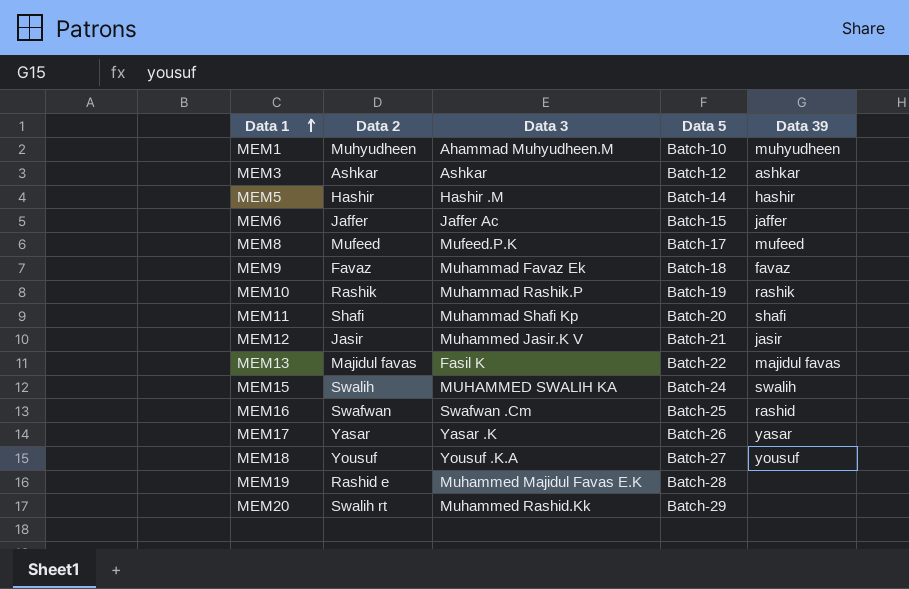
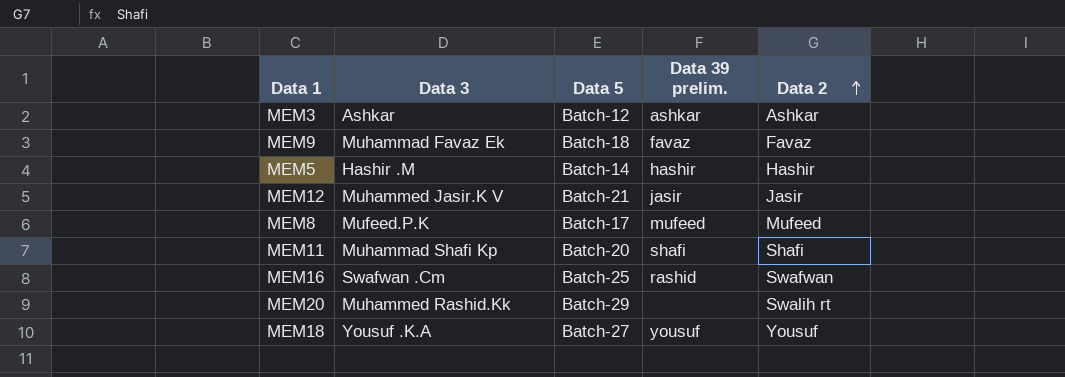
row order: Data 1 ascending -> Data 2 ascending
column name: Data 39 -> Data 39 prelim.
column Data 2 | position: 2 -> 5
row MEM1: Muhyudheen | Ahammad Muhyudheen.M | Batch-10 | muhyudheen -> none
row MEM6: Jaffer | Jaffer Ac | Batch-15 | jaffer -> none
row MEM10: Rashik | Muhammad Rashik.P | Batch-19 | rashik -> none
row MEM13: Majidul favas | Fasil K | Batch-22 | majidul favas -> none
row MEM15: Swalih | MUHAMMED SWALIH KA | Batch-24 | swalih -> none
row MEM17: Yasar | Yasar .K | Batch-26 | yasar -> none
row MEM19: Rashid e | Muhammed Majidul Favas E.K | Batch-28 | none -> none

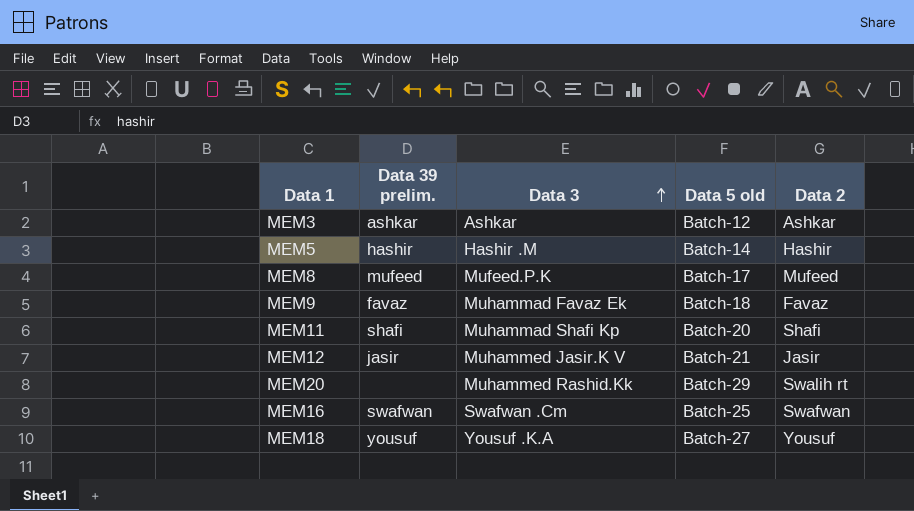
row order: Data 2 ascending -> Data 3 ascending
column Data 39 prelim. | position: 4 -> 2
column name: Data 5 -> Data 5 old
MEM16 | Data 39 prelim.: rashid -> swafwan

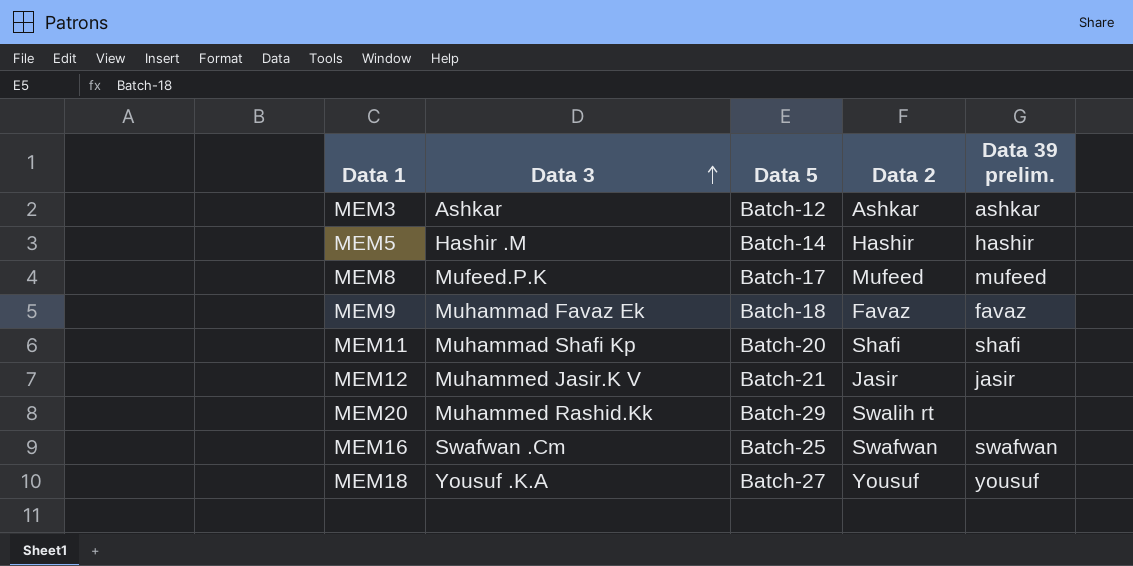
column name: Data 5 old -> Data 5
column Data 39 prelim. | position: 2 -> 5

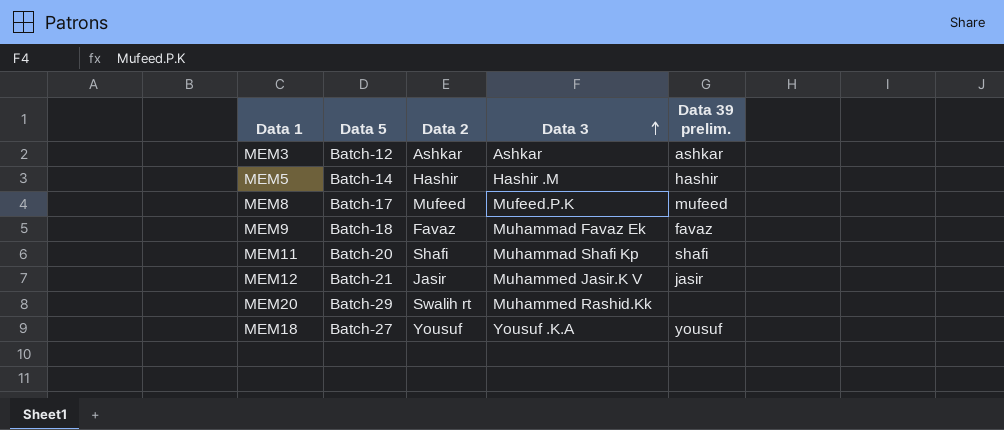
column Data 3 | position: 2 -> 4
row MEM16: Swafwan .Cm | Batch-25 | Swafwan | swafwan -> none

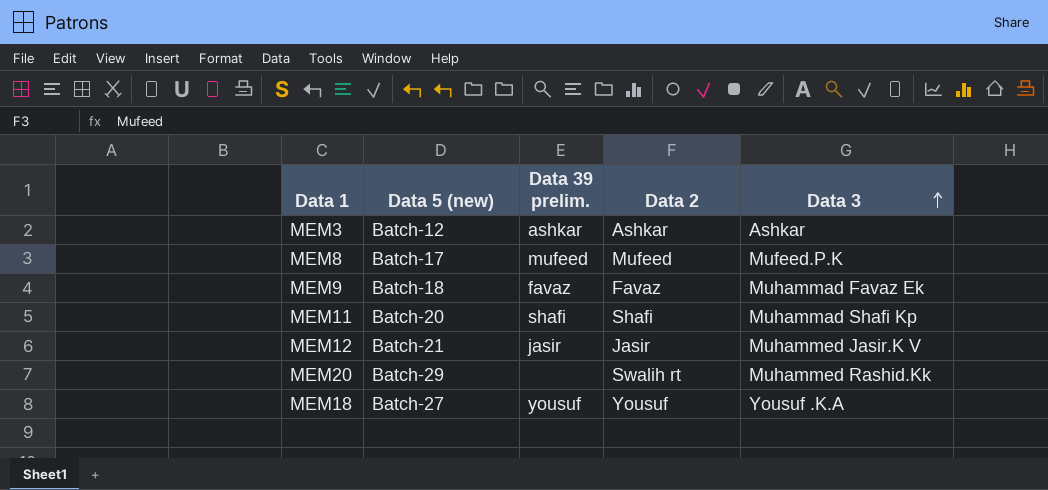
column name: Data 5 -> Data 5 (new)
column Data 39 prelim. | position: 5 -> 3
row MEM5: Batch-14 | Hashir | Hashir .M | hashir -> none

